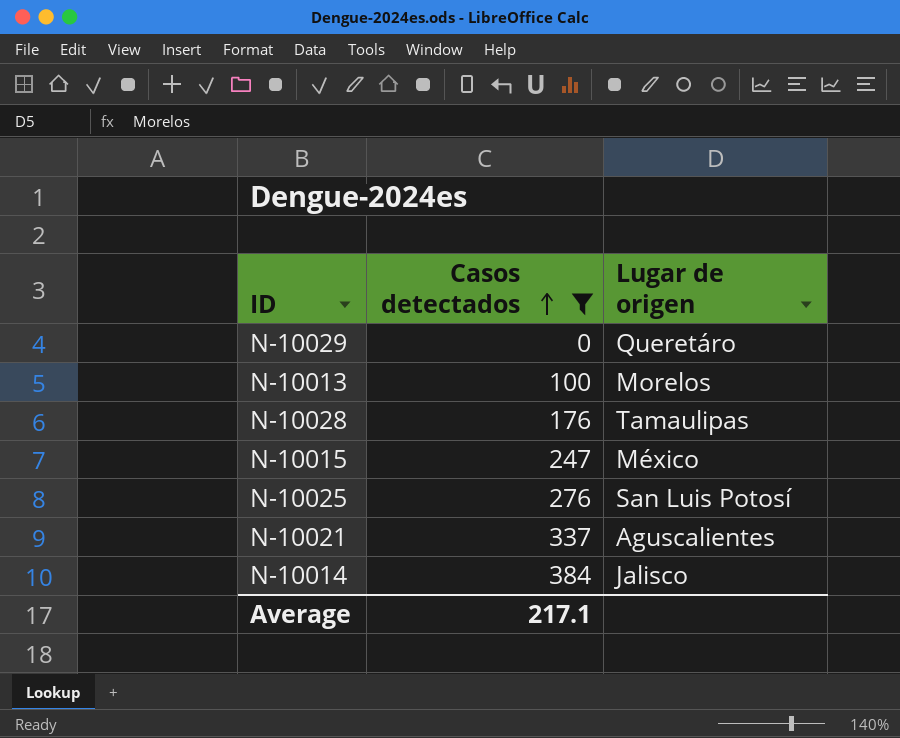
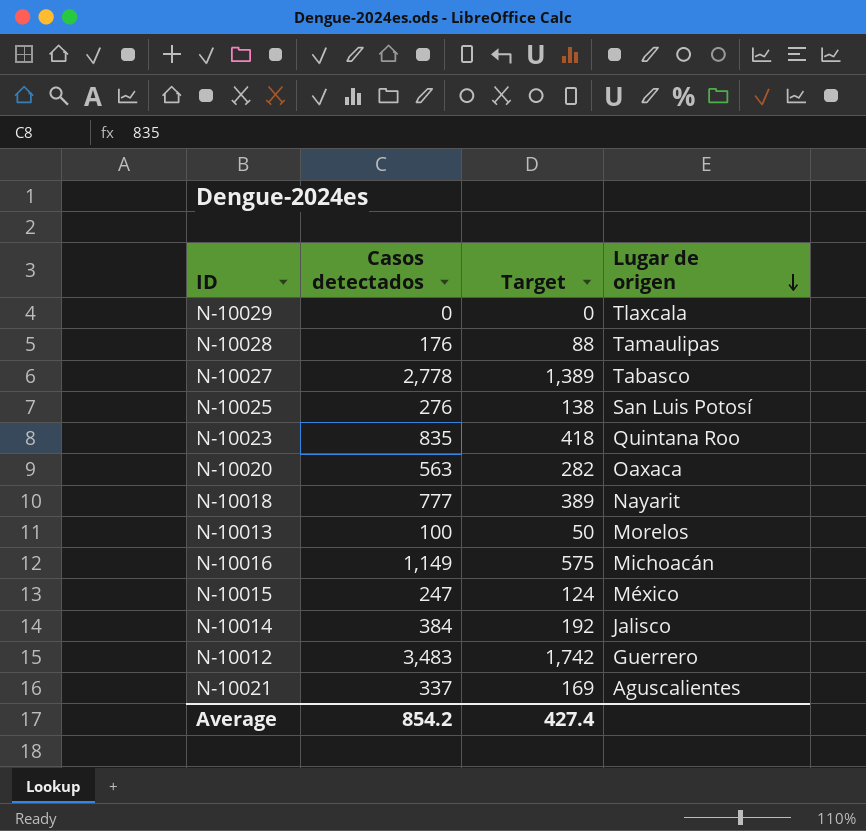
filter: Casos detectados <= 384 -> none
row order: Casos detectados ascending -> Lugar de origen descending
column Target | formula: none -> [Casos detectados] * 0.5
N-10029 | Lugar de origen: Queretáro -> Tlaxcala
Average | Casos detectados: 217.1 -> 854.2

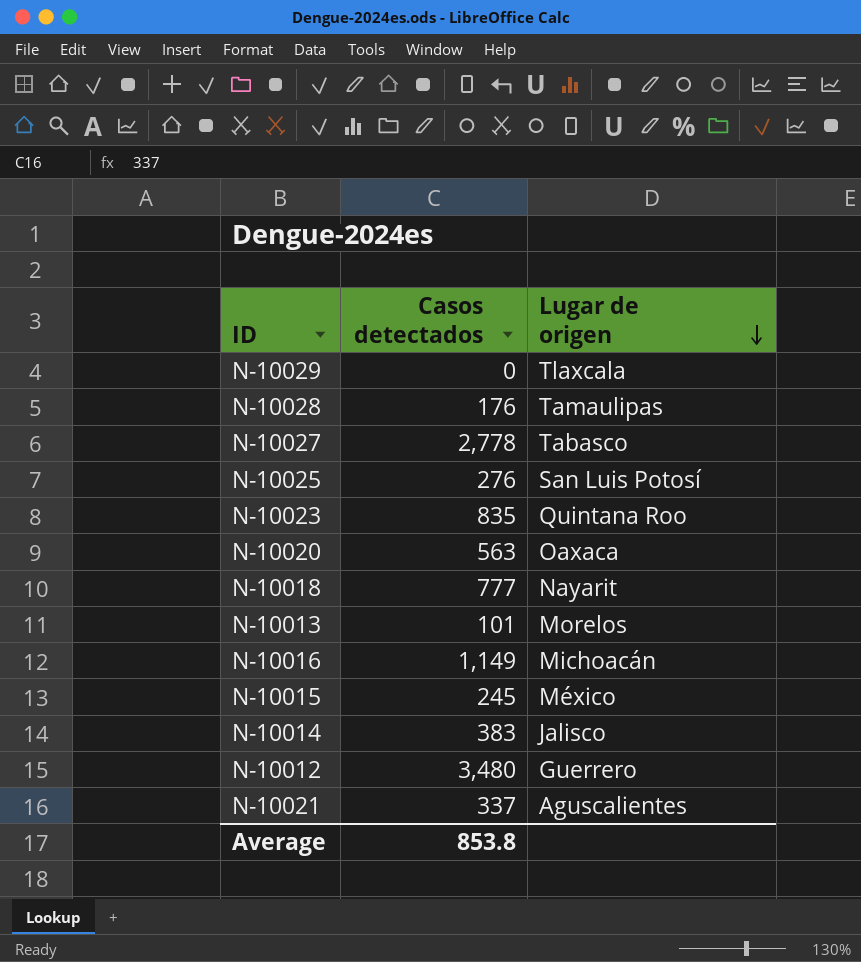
column Target | formula: [Casos detectados] * 0.5 -> none
N-10013 | Casos detectados: 100 -> 101
N-10015 | Casos detectados: 247 -> 245
N-10014 | Casos detectados: 384 -> 383
N-10012 | Casos detectados: 3,483 -> 3,480
Average | Casos detectados: 854.2 -> 853.8

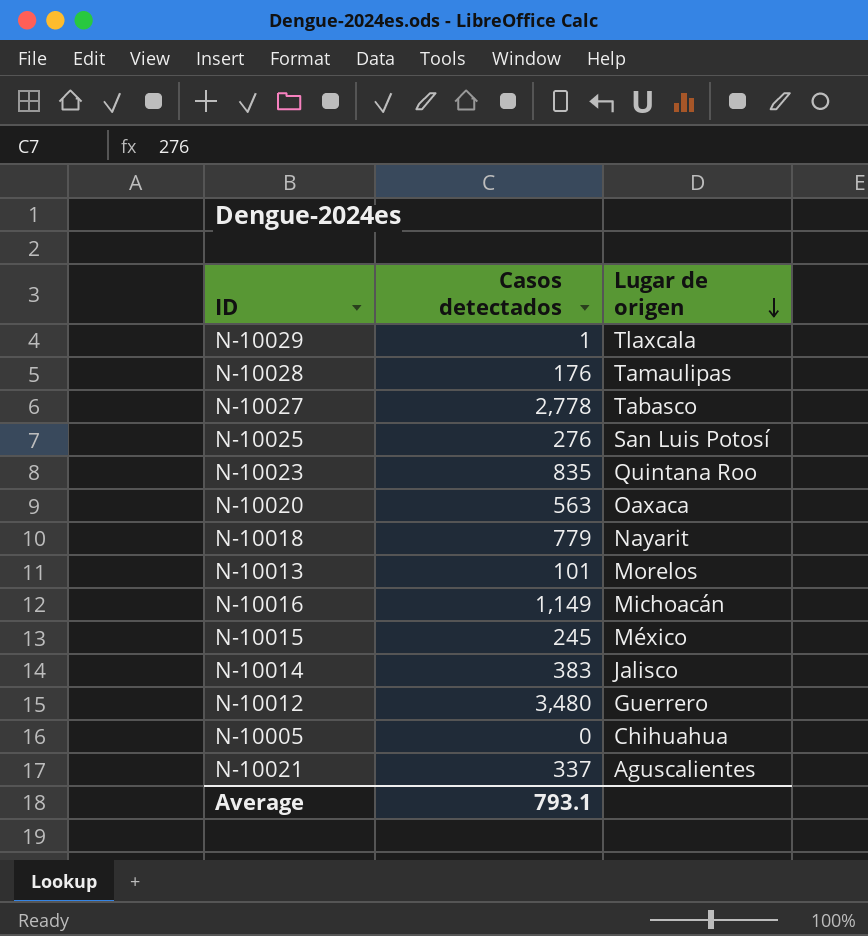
N-10029 | Casos detectados: 0 -> 1
N-10018 | Casos detectados: 777 -> 779
row N-10005: none -> 0 | Chihuahua
Average | Casos detectados: 853.8 -> 793.1

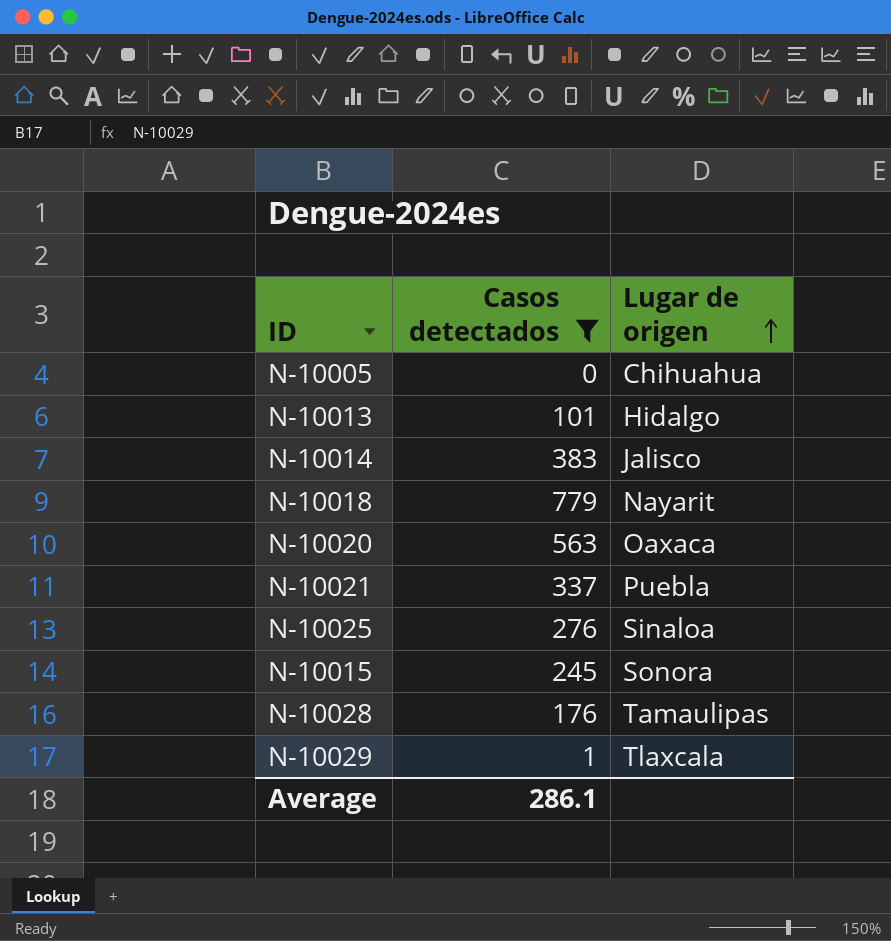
filter: none -> Casos detectados <= 779
row order: Lugar de origen descending -> Lugar de origen ascending
N-10013 | Lugar de origen: Morelos -> Hidalgo
N-10021 | Lugar de origen: Aguscalientes -> Puebla
N-10025 | Lugar de origen: San Luis Potosí -> Sinaloa
N-10015 | Lugar de origen: México -> Sonora
Average | Casos detectados: 793.1 -> 286.1

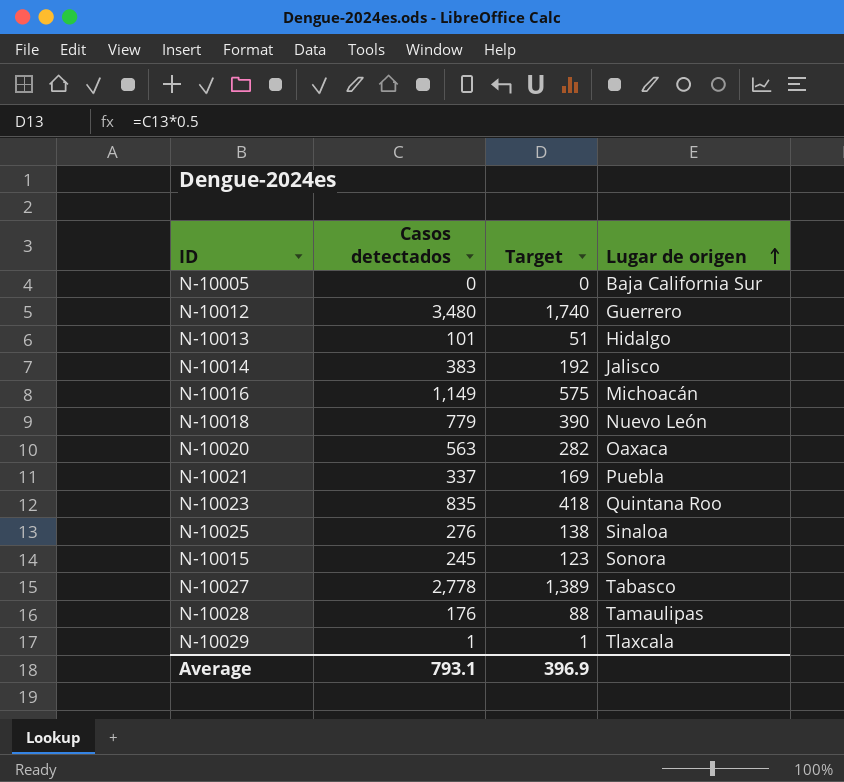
filter: Casos detectados <= 779 -> none
column Target | formula: none -> [Casos detectados] * 0.5
N-10005 | Lugar de origen: Chihuahua -> Baja California Sur
N-10018 | Lugar de origen: Nayarit -> Nuevo León
Average | Casos detectados: 286.1 -> 793.1

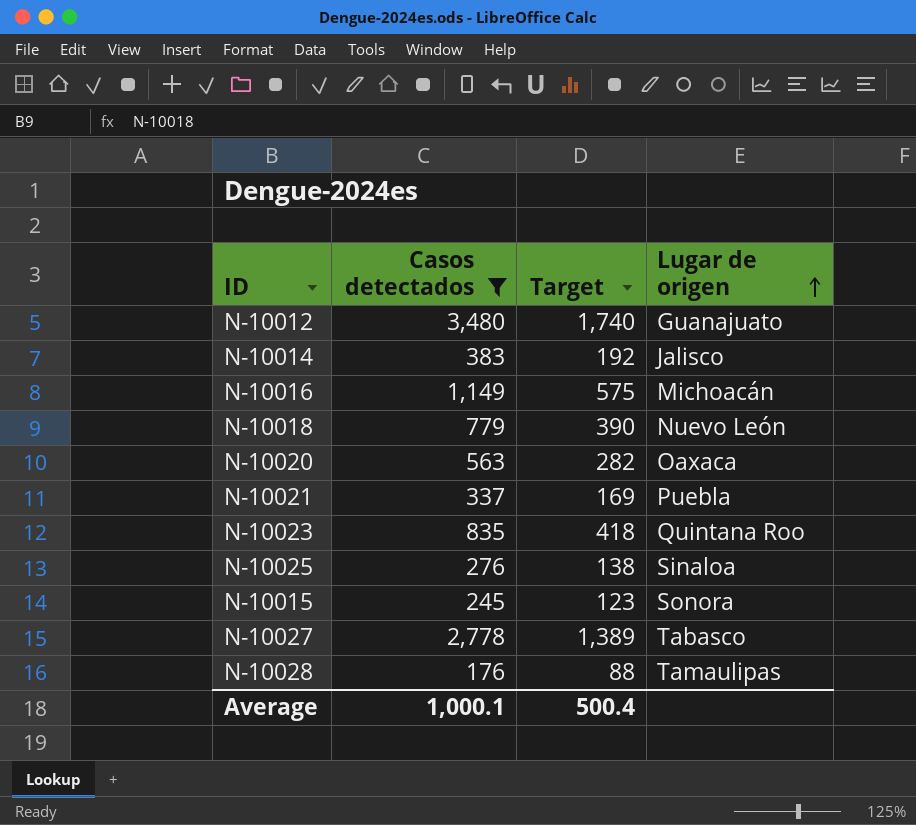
filter: none -> Casos detectados >= 176
N-10012 | Lugar de origen: Guerrero -> Guanajuato
Average | Casos detectados: 793.1 -> 1,000.1
Average | Target: 396.9 -> 500.4

